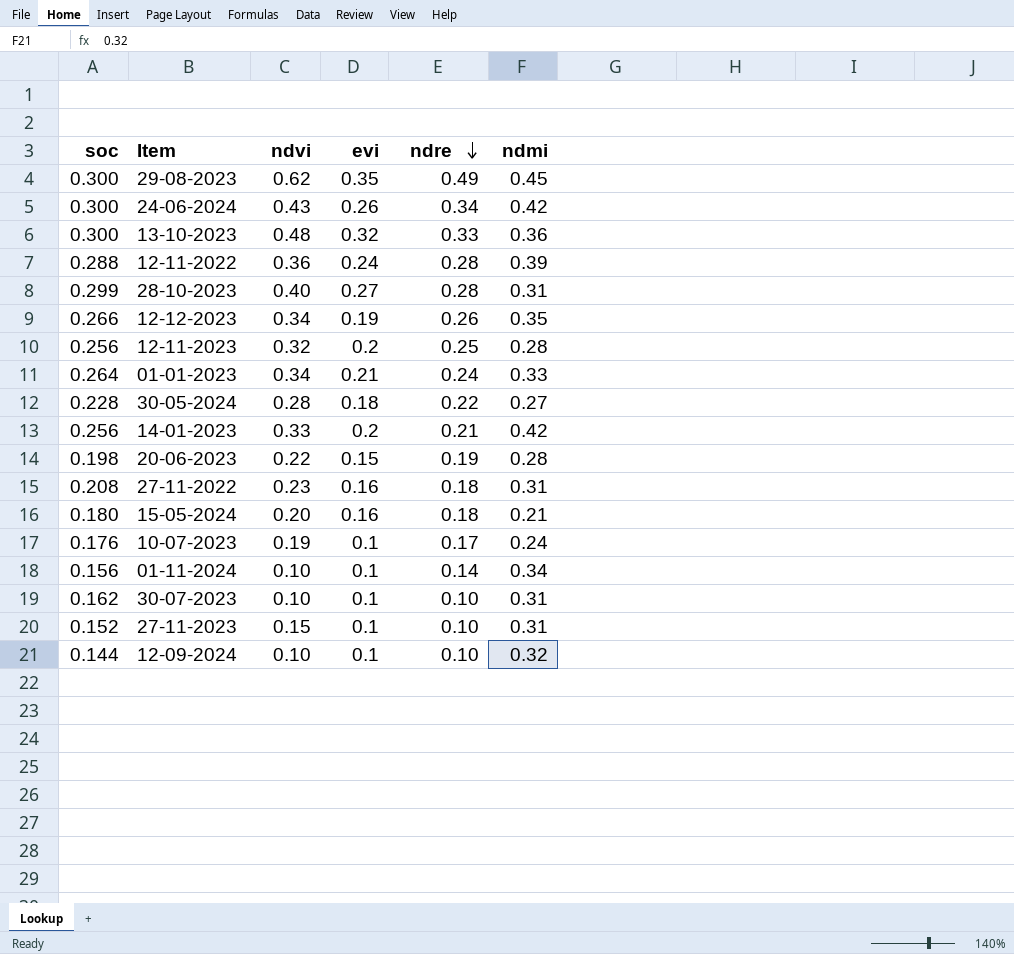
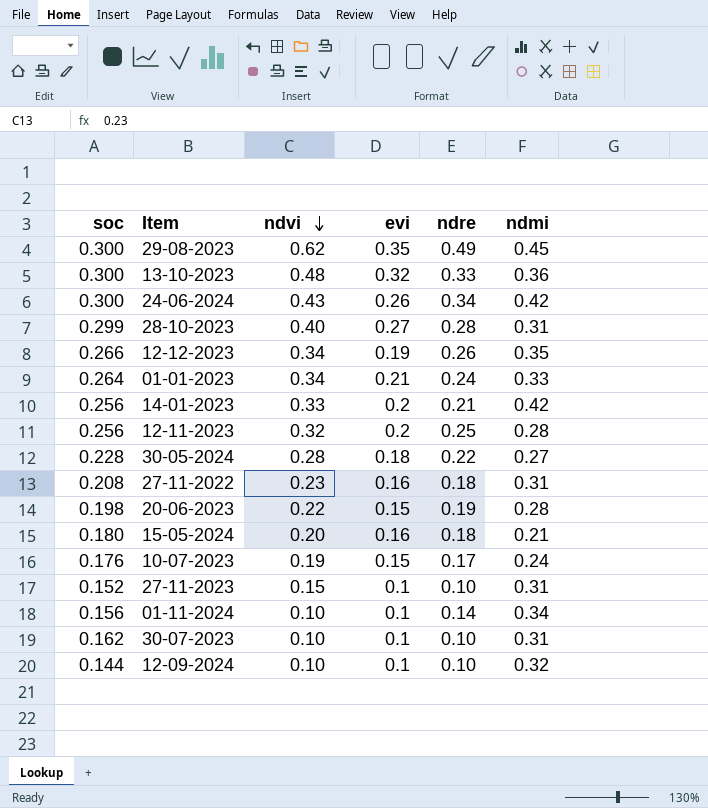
row order: ndre descending -> ndvi descending
row 12-11-2022: 0.288 | 0.36 | 0.24 | 0.28 | 0.39 -> none
10-07-2023 | evi: 0.1 -> 0.15

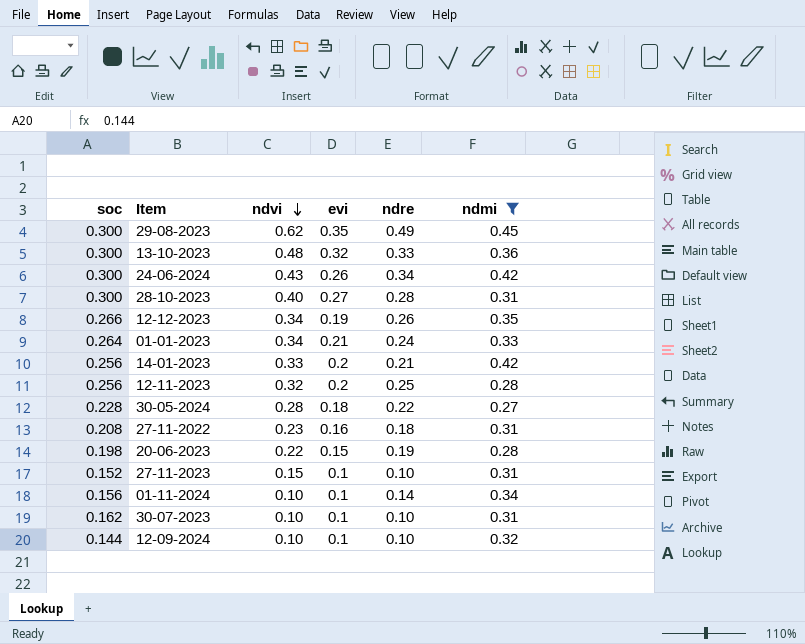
filter: none -> ndmi >= 0.27
28-10-2023 | soc: 0.299 -> 0.300

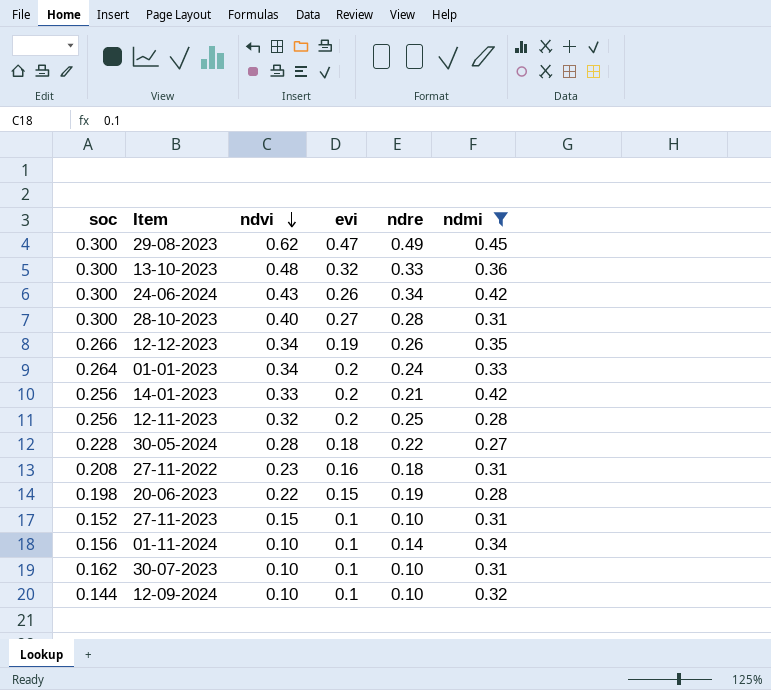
29-08-2023 | evi: 0.35 -> 0.47
01-01-2023 | evi: 0.21 -> 0.2

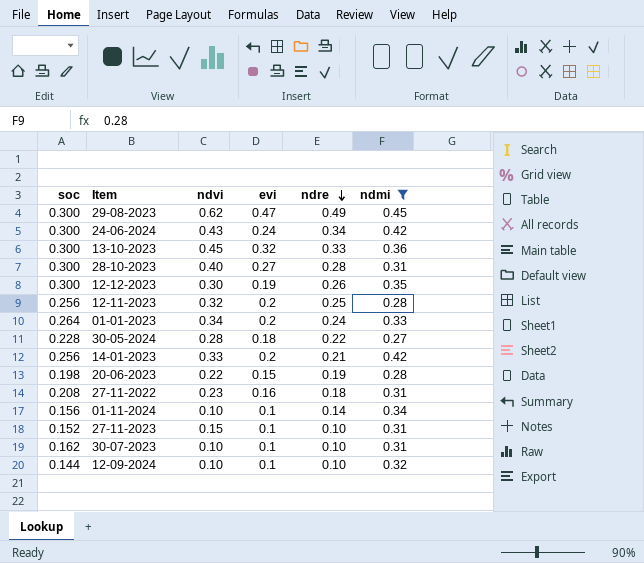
row order: ndvi descending -> ndre descending
24-06-2024 | evi: 0.26 -> 0.24
13-10-2023 | ndvi: 0.48 -> 0.45
12-12-2023 | soc: 0.266 -> 0.300
12-12-2023 | ndvi: 0.34 -> 0.30

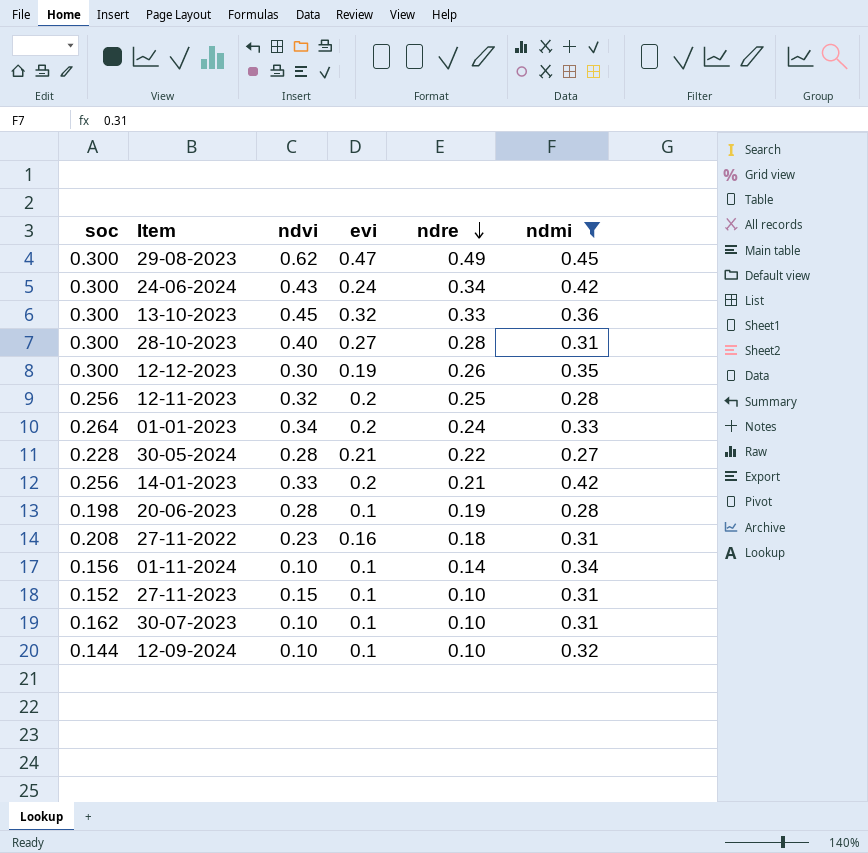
30-05-2024 | evi: 0.18 -> 0.21
20-06-2023 | ndvi: 0.22 -> 0.28
20-06-2023 | evi: 0.15 -> 0.1

